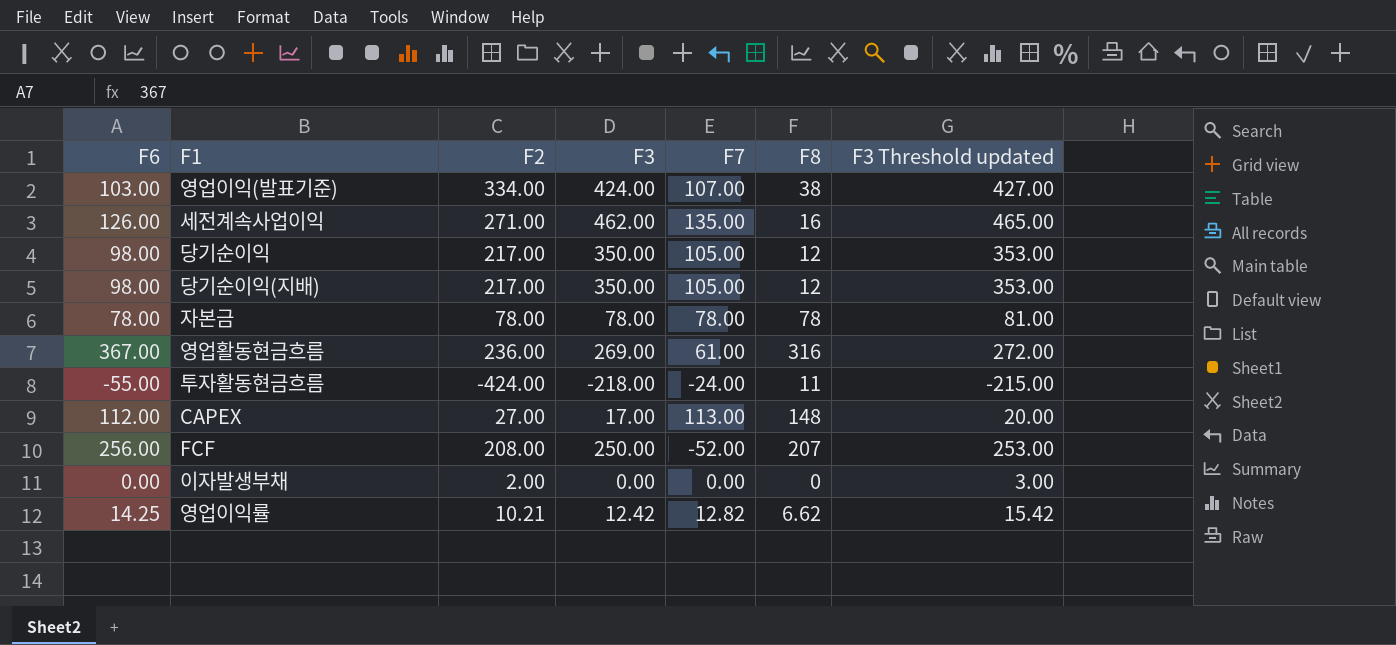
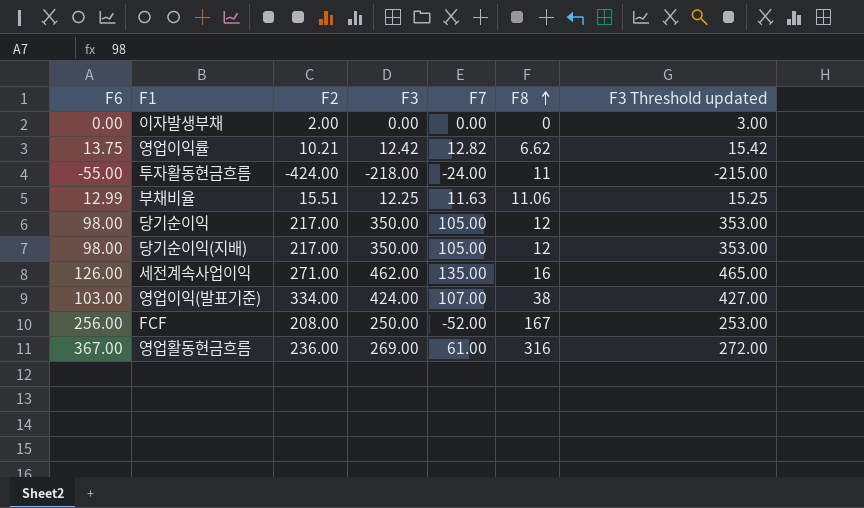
row order: none -> F8 ascending
row 자본금: 78.00 | 78.00 | 78.00 | 78.00 | 78 | 81.00 -> none
row CAPEX: 112.00 | 27.00 | 17.00 | 113.00 | 148 | 20.00 -> none
영업이익률 | F6: 14.25 -> 13.75
row 부채비율: none -> 12.99 | 15.51 | 12.25 | 11.63 | 11.06 | 15.25
FCF | F8: 207 -> 167

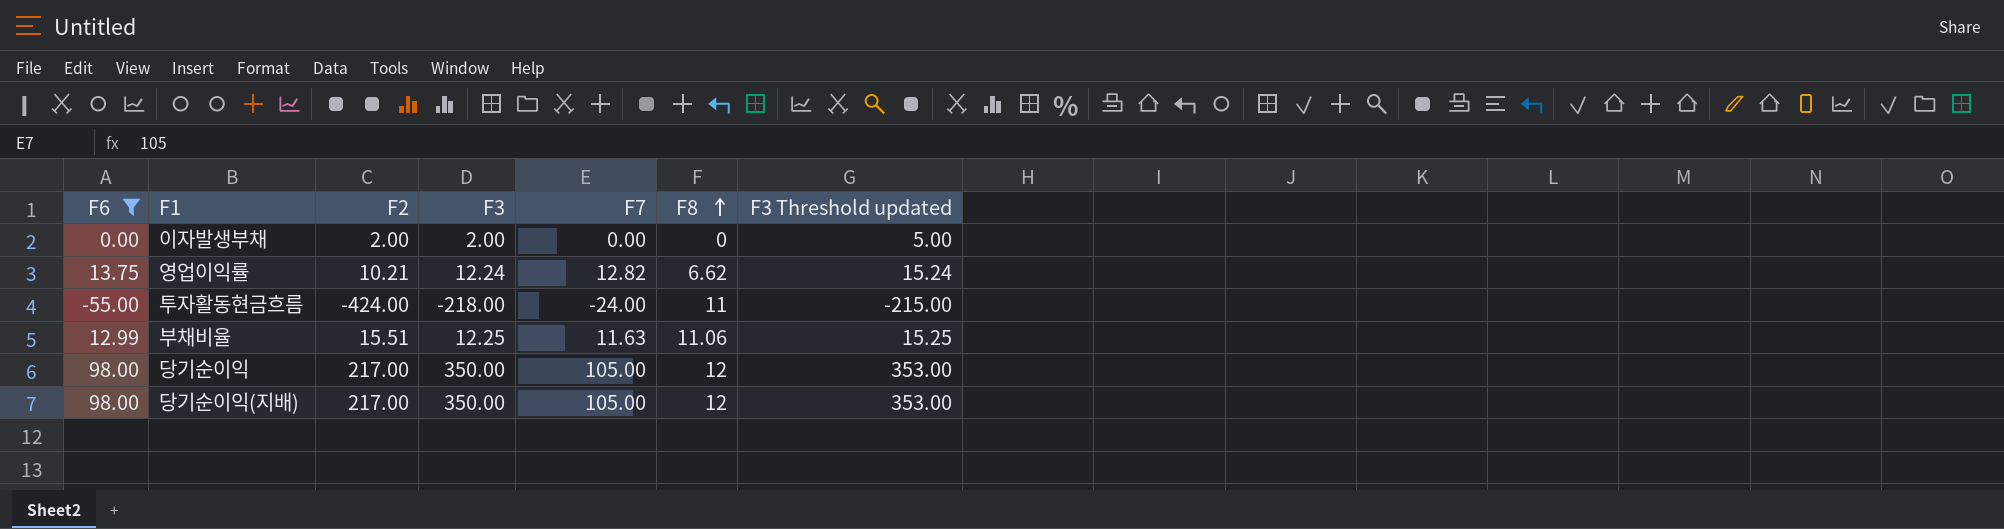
filter: none -> F6 <= 98.00
이자발생부채 | F3: 0.00 -> 2.00
이자발생부채 | F3 Threshold updated: 3.00 -> 5.00
영업이익률 | F3: 12.42 -> 12.24
영업이익률 | F3 Threshold updated: 15.42 -> 15.24

